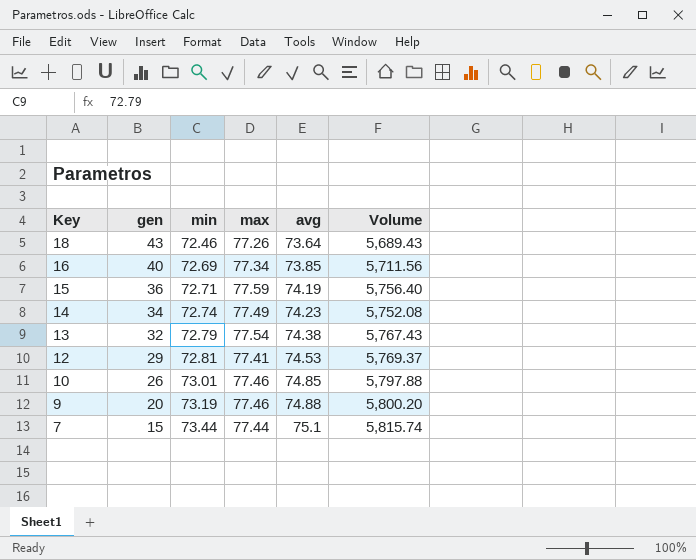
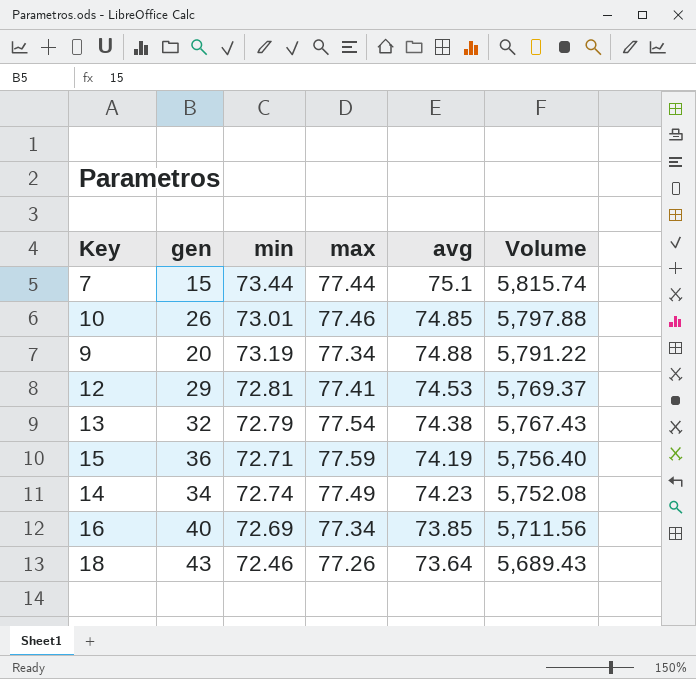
row order: Key descending -> Volume descending
9 | max: 77.46 -> 77.34
9 | Volume: 5,800.20 -> 5,791.22

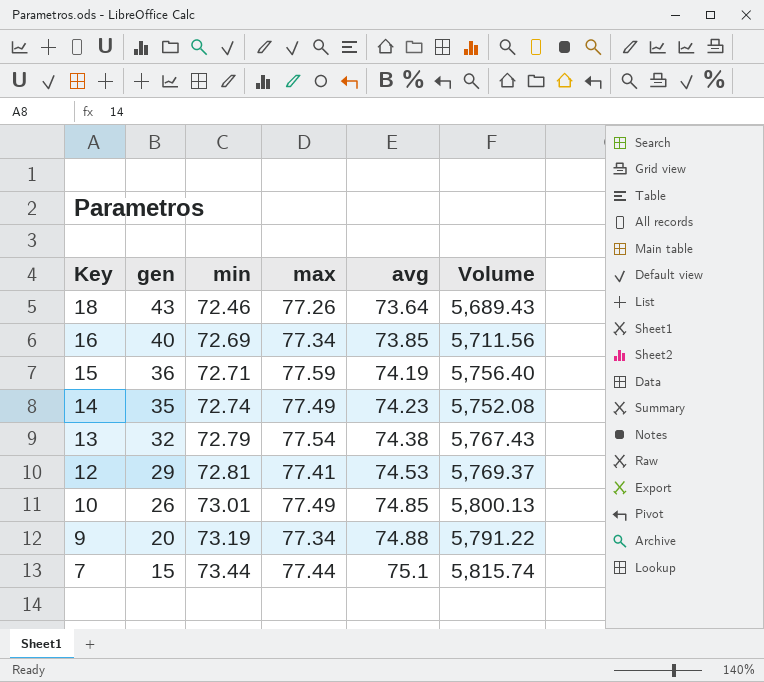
row order: Volume descending -> Key descending
14 | gen: 34 -> 35
10 | max: 77.46 -> 77.49
10 | Volume: 5,797.88 -> 5,800.13

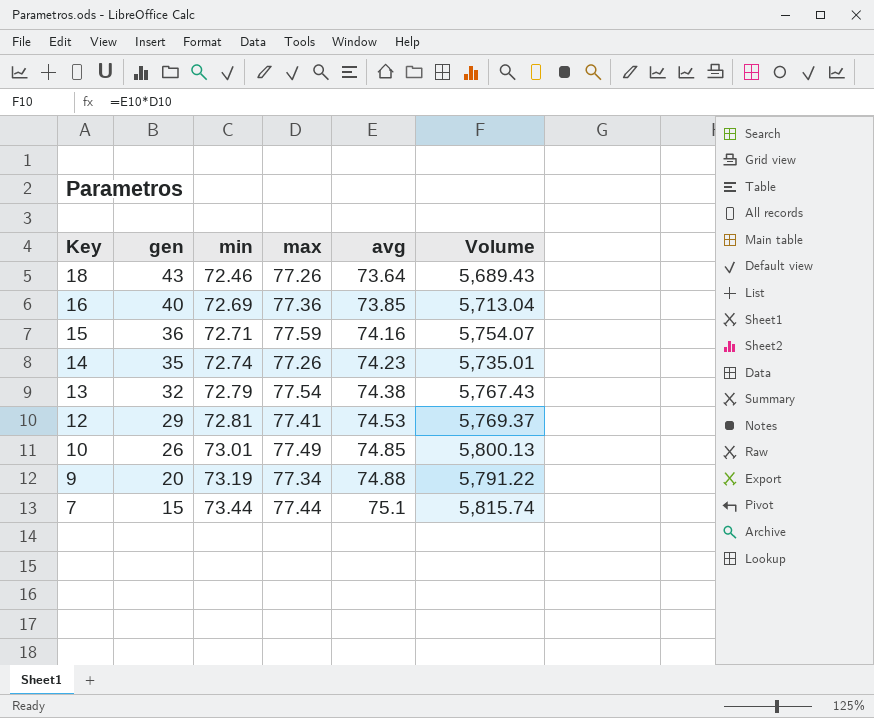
16 | max: 77.34 -> 77.36
16 | Volume: 5,711.56 -> 5,713.04
15 | avg: 74.19 -> 74.16
15 | Volume: 5,756.40 -> 5,754.07
14 | max: 77.49 -> 77.26
14 | Volume: 5,752.08 -> 5,735.01

